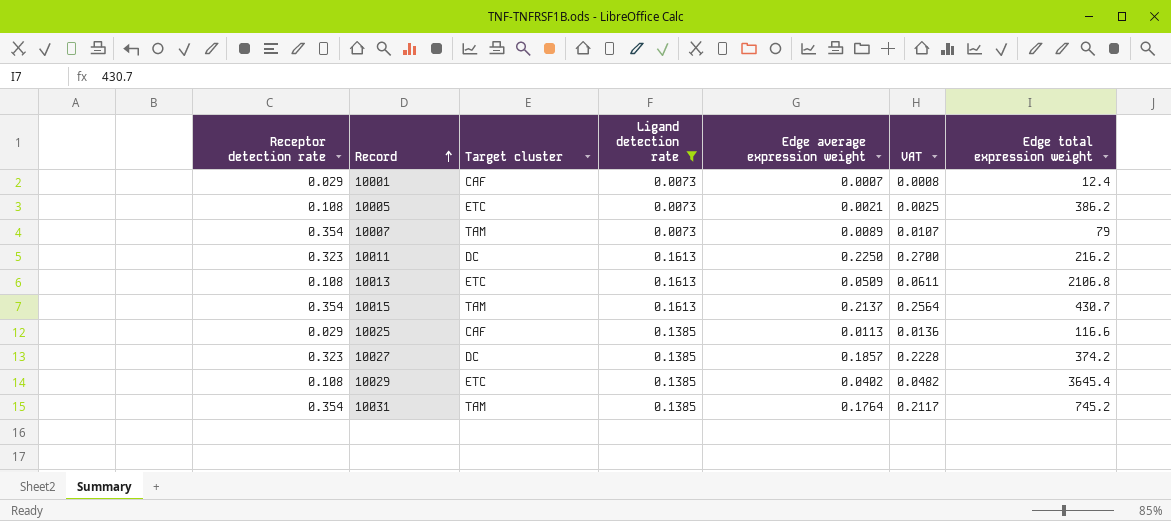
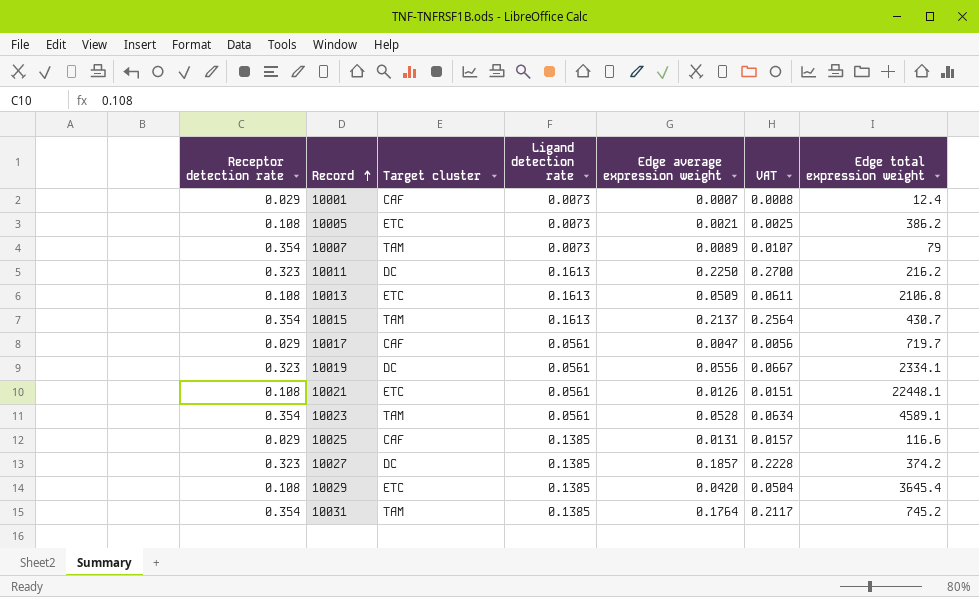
filter: Ligand detection rate != 0.0561 -> none
10025 | Edge average expression weight: 0.0113 -> 0.0131
10025 | VAT: 0.0136 -> 0.0157
10029 | Edge average expression weight: 0.0402 -> 0.0420
10029 | VAT: 0.0482 -> 0.0504

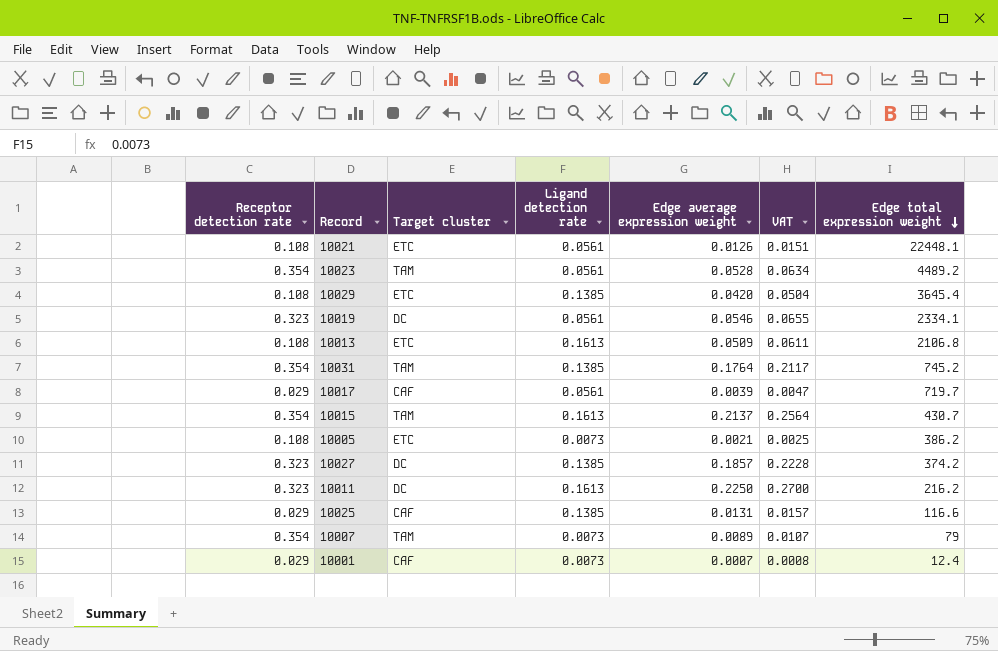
row order: Record ascending -> Edge total expression weight descending
10023 | Edge total expression weight: 4589.1 -> 4489.2
10019 | Edge average expression weight: 0.0556 -> 0.0546
10019 | VAT: 0.0667 -> 0.0655
10017 | Edge average expression weight: 0.0047 -> 0.0039
10017 | VAT: 0.0056 -> 0.0047

